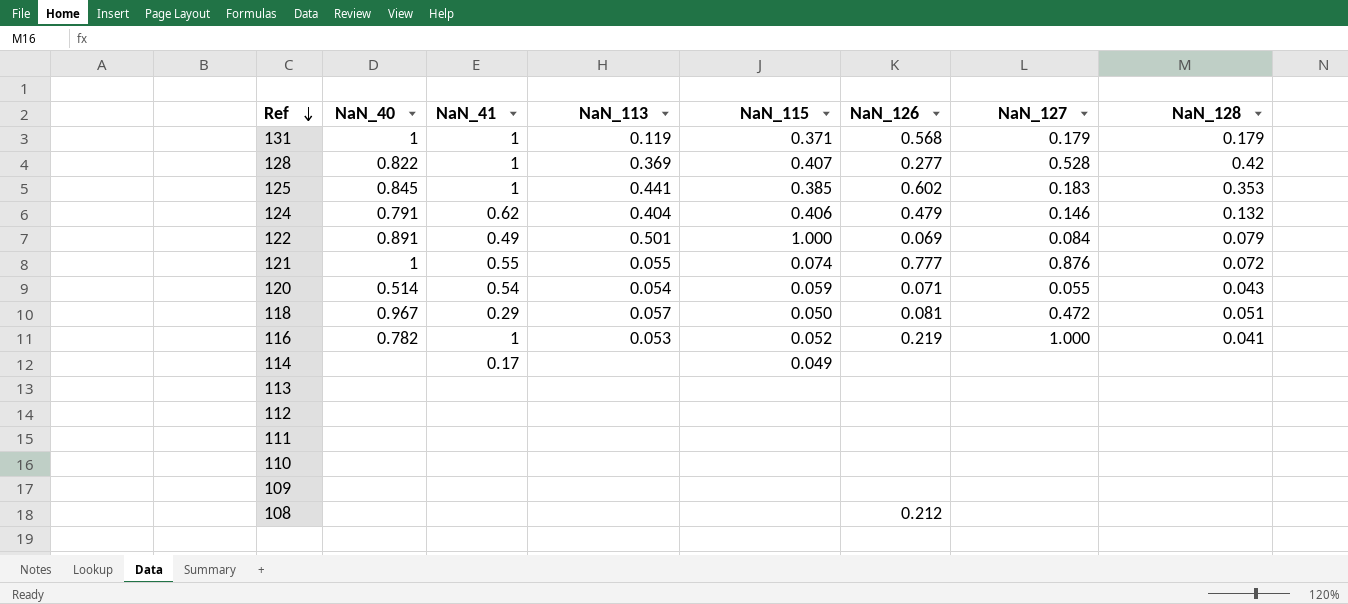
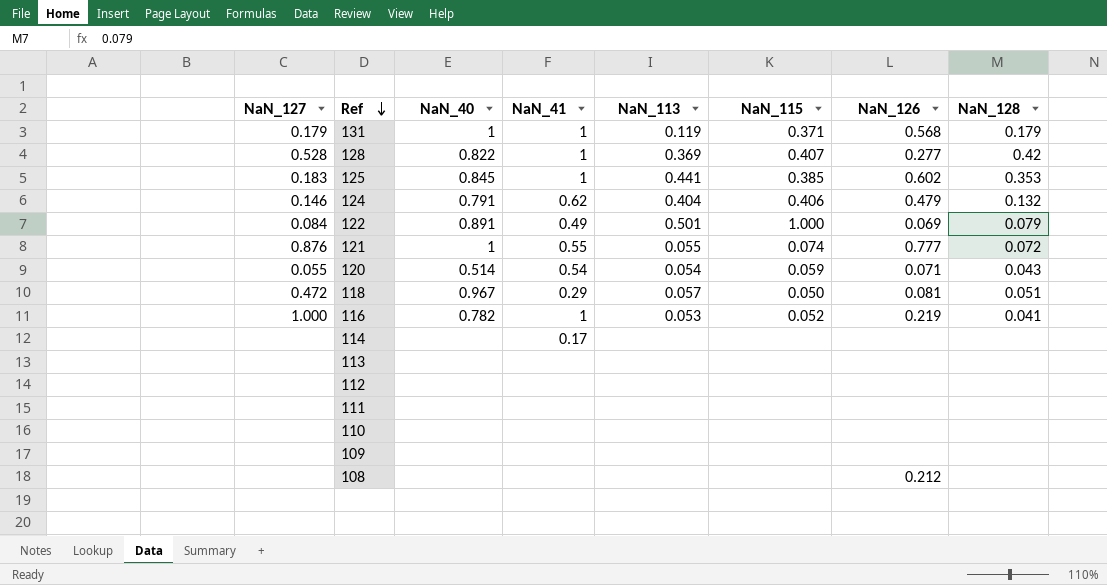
column NaN_127 | position: 7 -> 1
114 | NaN_115: 0.049 -> none

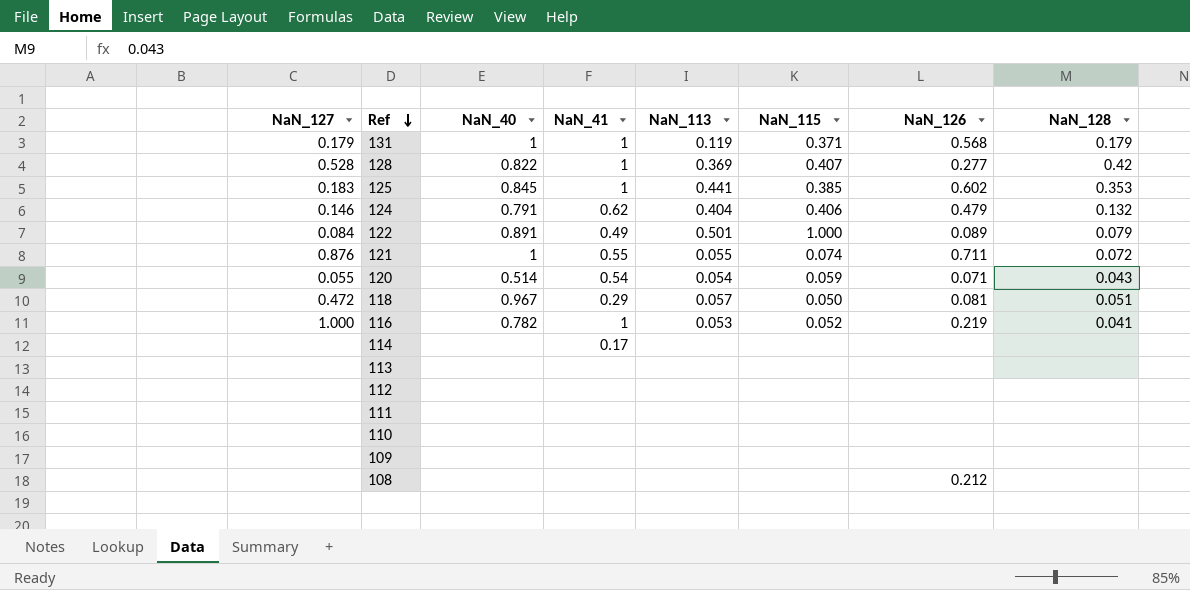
122 | NaN_126: 0.069 -> 0.089
121 | NaN_126: 0.777 -> 0.711

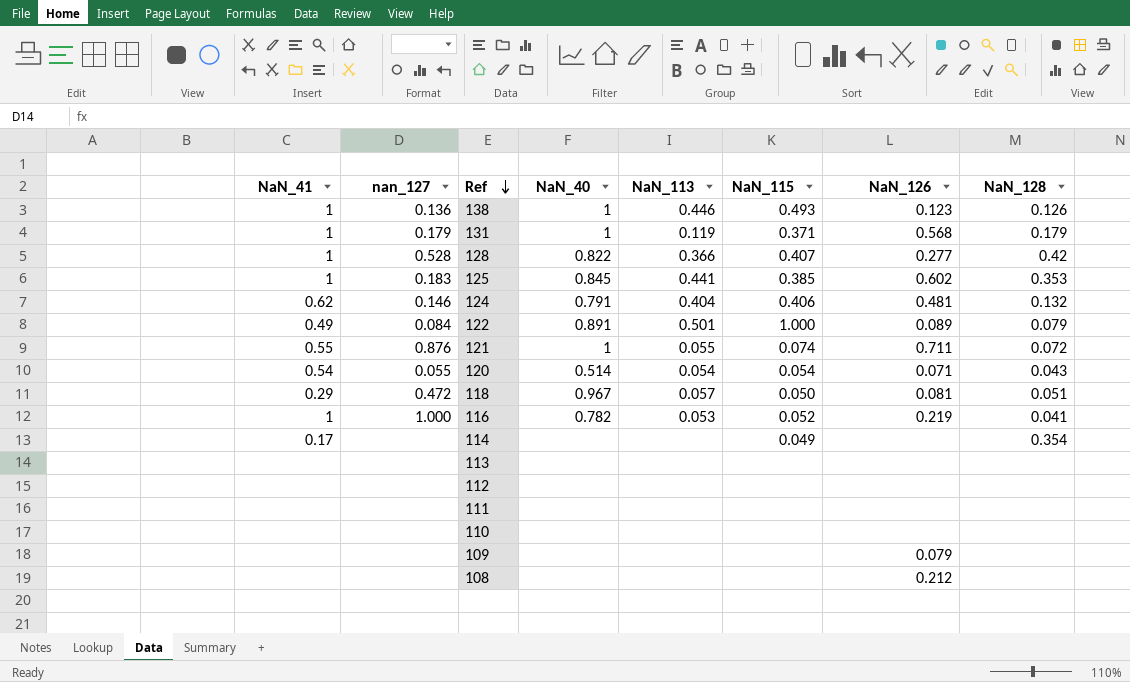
column NaN_41 | position: 4 -> 1
column name: NaN_127 -> nan_127
row 138: none -> 1 | 0.136 | 1 | 0.446 | 0.493 | 0.123 | 0.126
128 | NaN_113: 0.369 -> 0.366
124 | NaN_126: 0.479 -> 0.481
120 | NaN_115: 0.059 -> 0.054
114 | NaN_115: none -> 0.049
114 | NaN_128: none -> 0.354
109 | NaN_126: none -> 0.079

